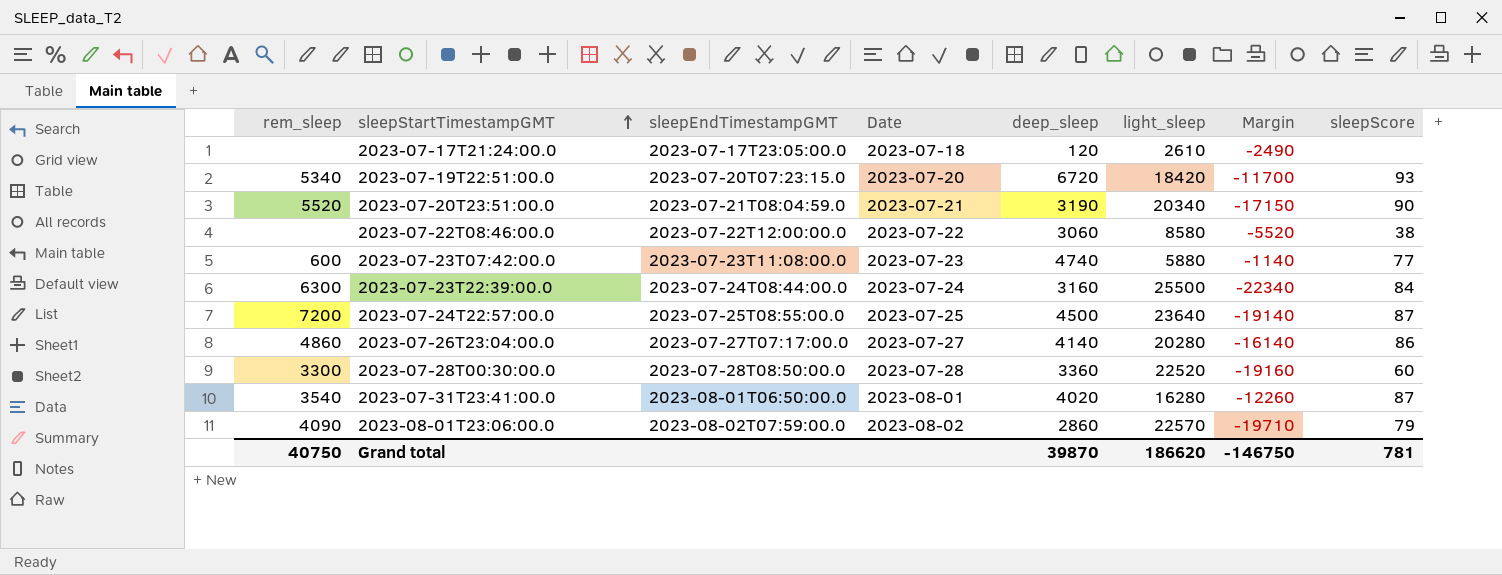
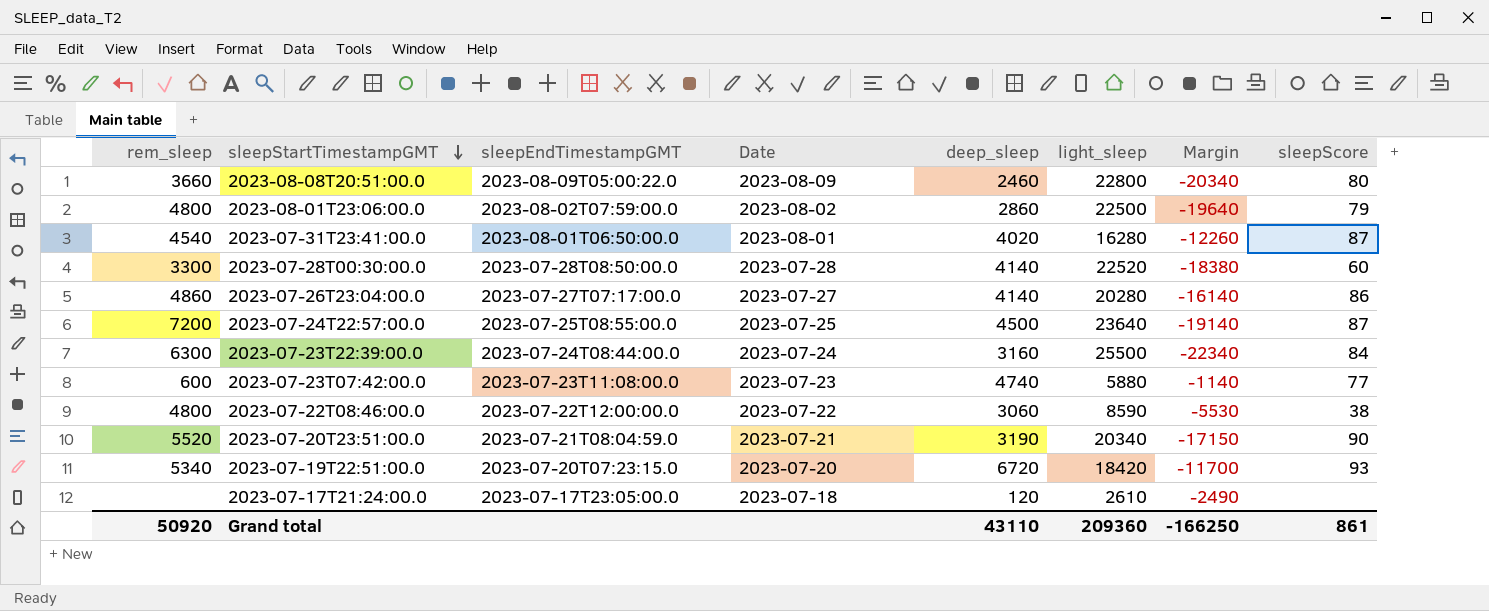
row order: sleepStartTimestampGMT ascending -> sleepStartTimestampGMT descending
row 2023-08-08T20:51:00.0: none -> 3660 | 2023-08-09T05:00:22.0 | 2023-08-09 | 2460 | 22800 | -20340 | 80
2023-08-01T23:06:00.0 | rem_sleep: 4090 -> 4800
2023-08-01T23:06:00.0 | light_sleep: 22570 -> 22500
2023-08-01T23:06:00.0 | Margin: -19710 -> -19640
2023-07-31T23:41:00.0 | rem_sleep: 3540 -> 4540
2023-07-28T00:30:00.0 | deep_sleep: 3360 -> 4140
2023-07-28T00:30:00.0 | Margin: -19160 -> -18380
2023-07-22T08:46:00.0 | rem_sleep: none -> 4800
2023-07-22T08:46:00.0 | light_sleep: 8580 -> 8590
2023-07-22T08:46:00.0 | Margin: -5520 -> -5530
Grand total | rem_sleep: 40750 -> 50920
Grand total | deep_sleep: 39870 -> 43110
Grand total | light_sleep: 186620 -> 209360
Grand total | Margin: -146750 -> -166250
Grand total | sleepScore: 781 -> 861

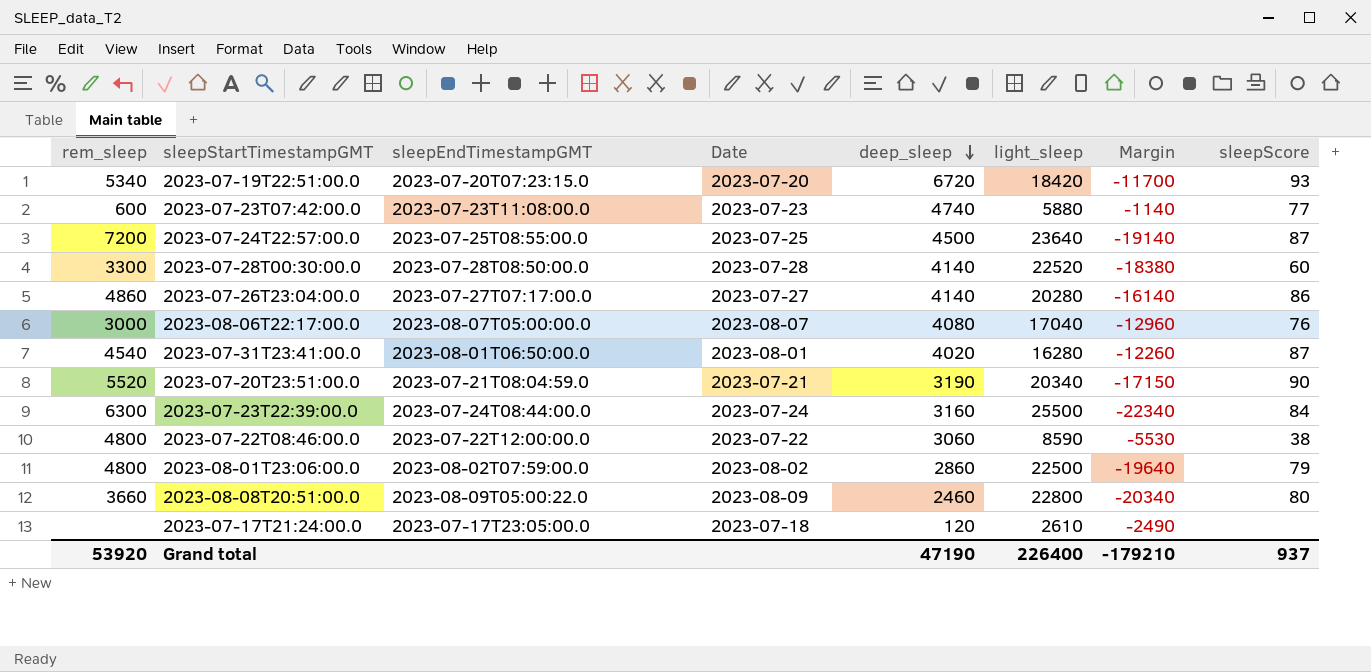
row order: sleepStartTimestampGMT descending -> deep_sleep descending
row 2023-08-06T22:17:00.0: none -> 3000 | 2023-08-07T05:00:00.0 | 2023-08-07 | 4080 | 17040 | -12960 | 76
Grand total | rem_sleep: 50920 -> 53920
Grand total | deep_sleep: 43110 -> 47190
Grand total | light_sleep: 209360 -> 226400
Grand total | Margin: -166250 -> -179210
Grand total | sleepScore: 861 -> 937

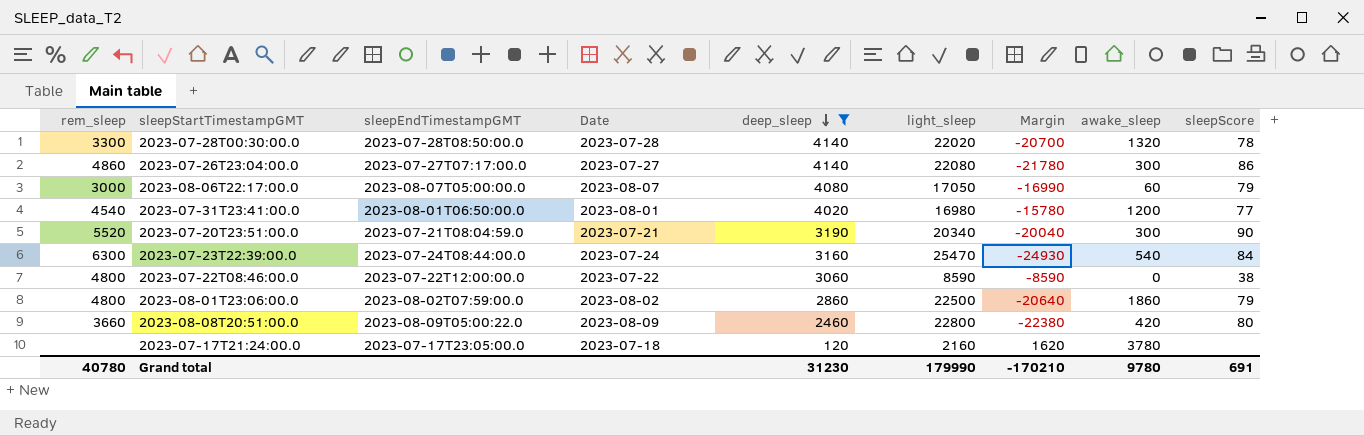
filter: none -> deep_sleep <= 4140
column Margin | formula: [deep_sleep] - [light_sleep] -> [awake_sleep] - [light_sleep]
column awake_sleep | position: none -> 8
2023-07-28T00:30:00.0 | light_sleep: 22520 -> 22020
2023-07-28T00:30:00.0 | sleepScore: 60 -> 78
2023-07-26T23:04:00.0 | light_sleep: 20280 -> 22080
2023-08-06T22:17:00.0 | light_sleep: 17040 -> 17050
2023-08-06T22:17:00.0 | sleepScore: 76 -> 79
2023-07-31T23:41:00.0 | light_sleep: 16280 -> 16980
2023-07-31T23:41:00.0 | sleepScore: 87 -> 77
2023-07-23T22:39:00.0 | light_sleep: 25500 -> 25470
2023-07-17T21:24:00.0 | light_sleep: 2610 -> 2160
Grand total | rem_sleep: 53920 -> 40780
Grand total | deep_sleep: 47190 -> 31230
Grand total | light_sleep: 226400 -> 179990
Grand total | Margin: -179210 -> -170210
Grand total | sleepScore: 937 -> 691

